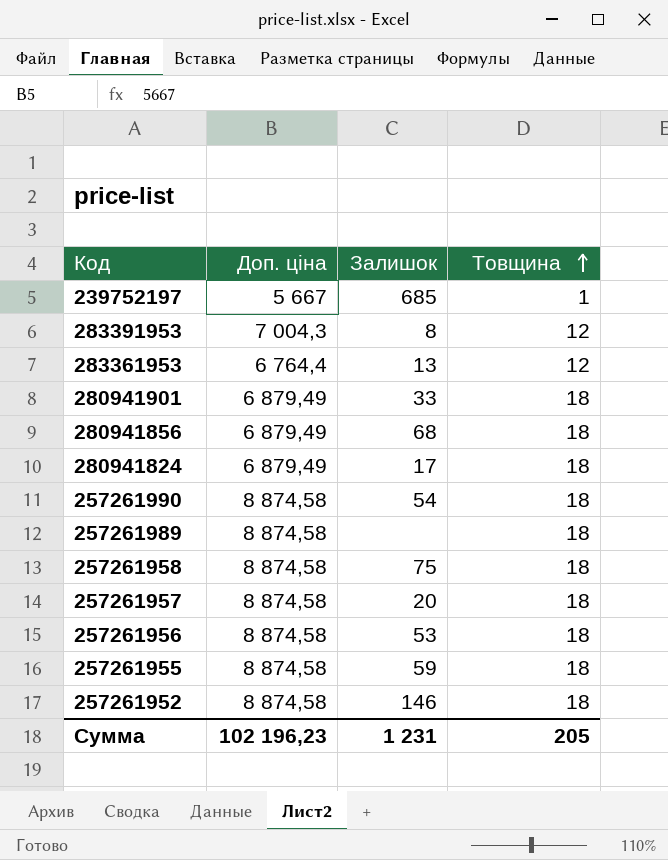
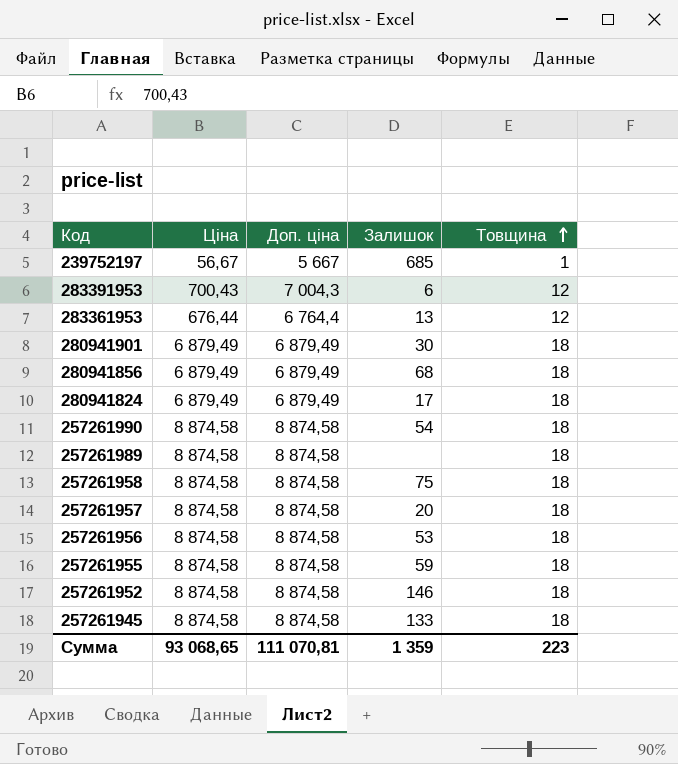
column Ціна | position: none -> 2
283391953 | Залишок: 8 -> 6
280941901 | Залишок: 33 -> 30
row 257261945: none -> 8 874,58 | 8 874,58 | 133 | 18
Сумма | Доп. ціна: 102 196,23 -> 111 070,81
Сумма | Залишок: 1 231 -> 1 359
Сумма | Товщина: 205 -> 223

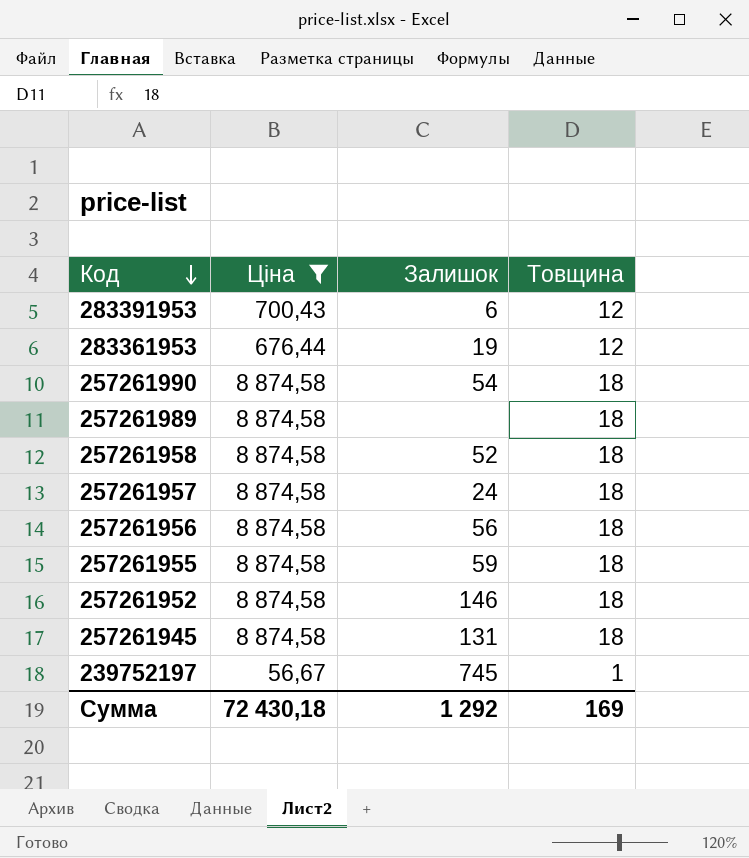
filter: none -> Ціна != 6 879,49
row order: Товщина ascending -> Код descending
column Доп. ціна | position: 3 -> none
283361953 | Залишок: 13 -> 19
257261958 | Залишок: 75 -> 52
257261957 | Залишок: 20 -> 24
257261956 | Залишок: 53 -> 56
257261945 | Залишок: 133 -> 131
239752197 | Залишок: 685 -> 745
Сумма | Ціна: 93 068,65 -> 72 430,18
Сумма | Залишок: 1 359 -> 1 292
Сумма | Товщина: 223 -> 169

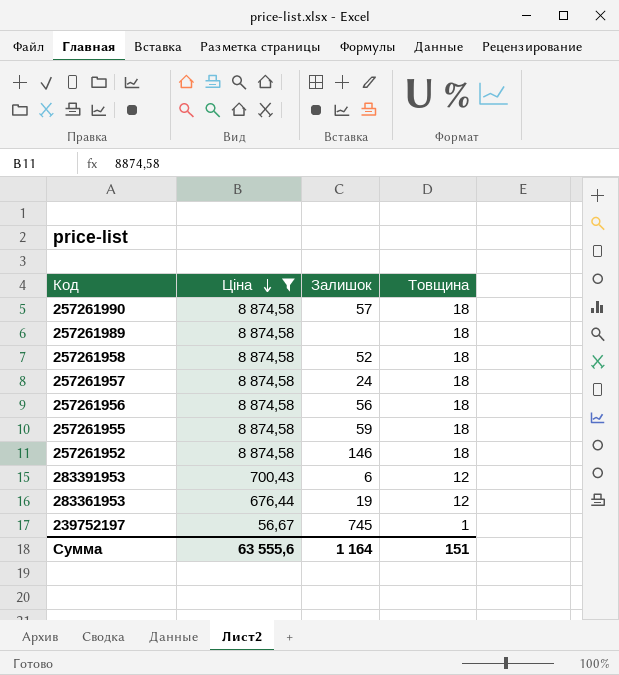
row order: Код descending -> Ціна descending
row 257261945: 8 874,58 | 131 | 18 -> none
257261990 | Залишок: 54 -> 57
Сумма | Ціна: 72 430,18 -> 63 555,6
Сумма | Залишок: 1 292 -> 1 164
Сумма | Товщина: 169 -> 151

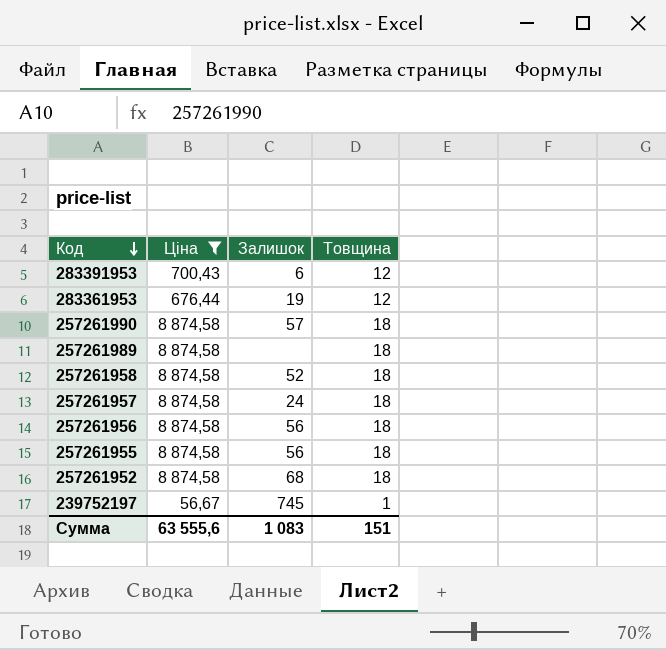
row order: Ціна descending -> Код descending
257261955 | Залишок: 59 -> 56
257261952 | Залишок: 146 -> 68
Сумма | Залишок: 1 164 -> 1 083

